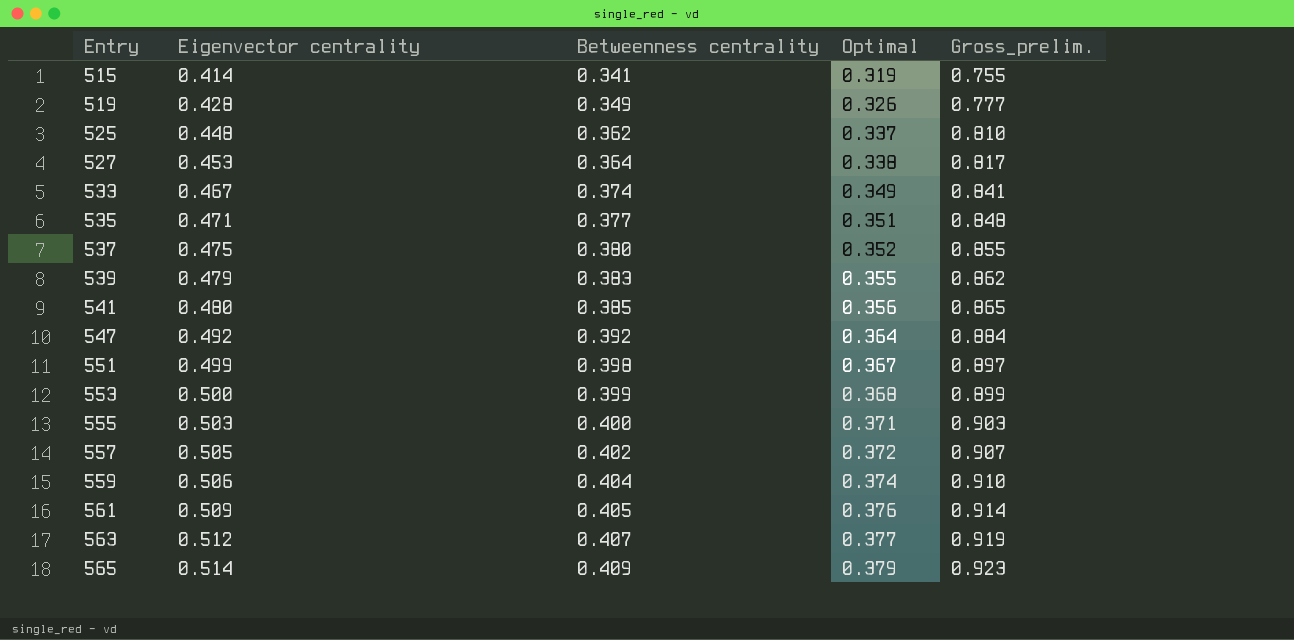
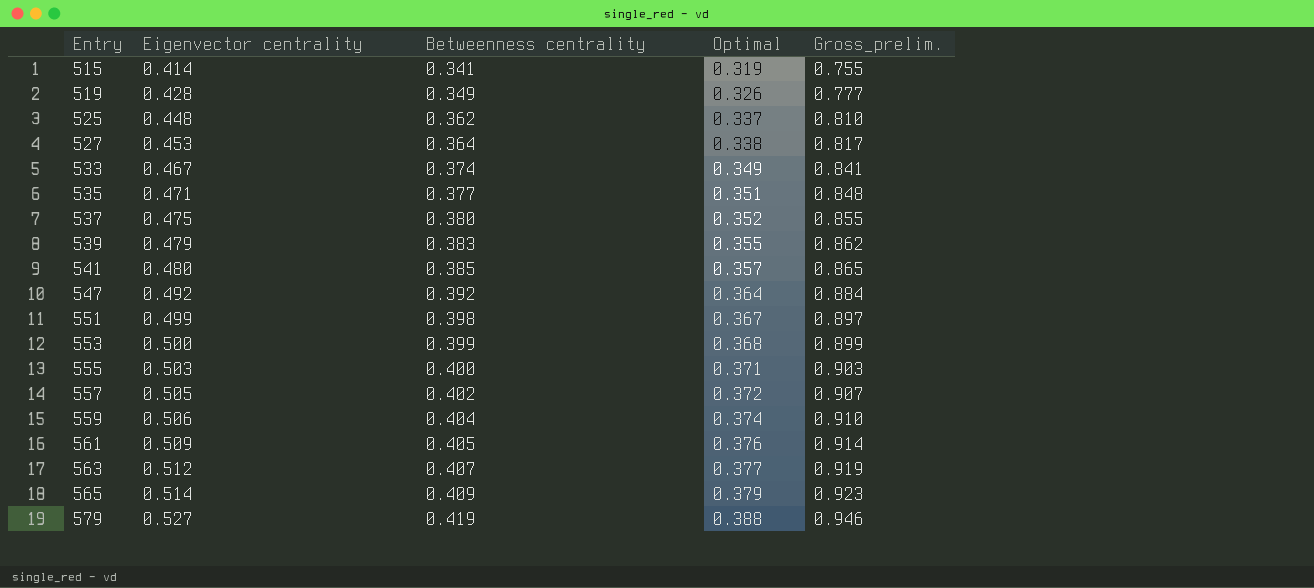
541 | Optimal: 0.356 -> 0.357
row 579: none -> 0.527 | 0.419 | 0.388 | 0.946

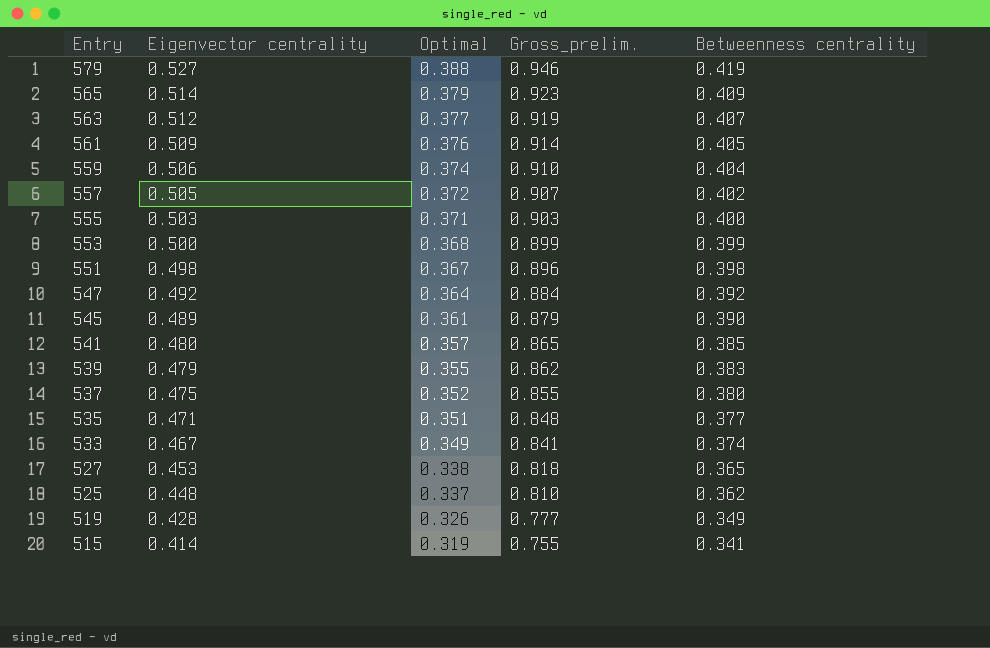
row order: Entry ascending -> Entry descending
column Betweenness centrality | position: 3 -> 5
551 | Eigenvector centrality: 0.499 -> 0.498
551 | Gross_prelim.: 0.897 -> 0.896
row 545: none -> 0.489 | 0.361 | 0.879 | 0.390
527 | Gross_prelim.: 0.817 -> 0.818
527 | Betweenness centrality: 0.364 -> 0.365

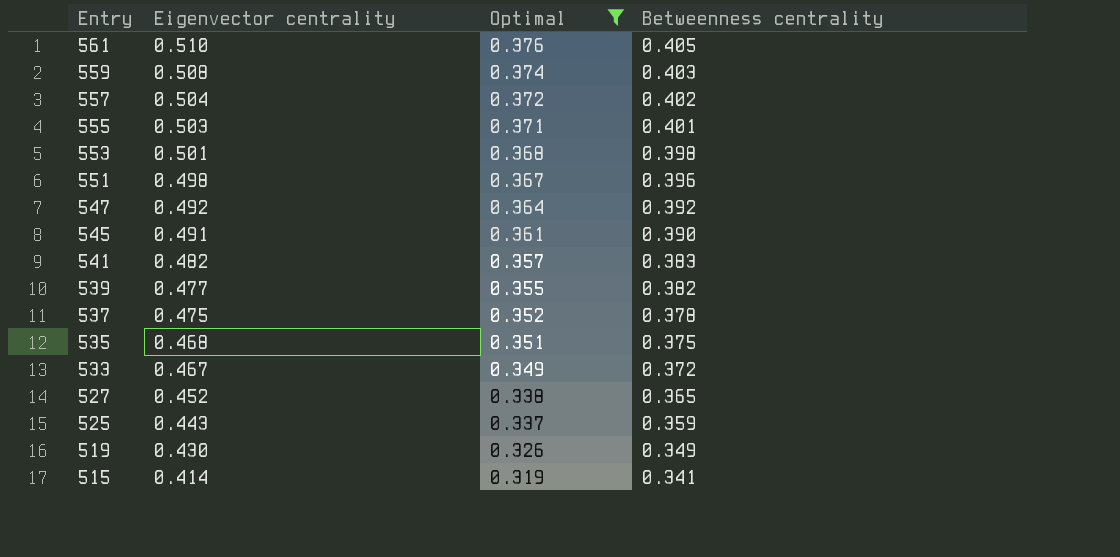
filter: none -> Optimal <= 0.376
column Gross_prelim. | formula: [Eigenvector centrality] + [Betweenness centrality] -> none
561 | Eigenvector centrality: 0.509 -> 0.510
559 | Eigenvector centrality: 0.506 -> 0.508
559 | Betweenness centrality: 0.404 -> 0.403
557 | Eigenvector centrality: 0.505 -> 0.504
555 | Betweenness centrality: 0.400 -> 0.401
553 | Eigenvector centrality: 0.500 -> 0.501
553 | Betweenness centrality: 0.399 -> 0.398
551 | Betweenness centrality: 0.398 -> 0.396
545 | Eigenvector centrality: 0.489 -> 0.491
541 | Eigenvector centrality: 0.480 -> 0.482
541 | Betweenness centrality: 0.385 -> 0.383
539 | Eigenvector centrality: 0.479 -> 0.477
539 | Betweenness centrality: 0.383 -> 0.382
537 | Betweenness centrality: 0.380 -> 0.378
535 | Eigenvector centrality: 0.471 -> 0.468
535 | Betweenness centrality: 0.377 -> 0.375
533 | Betweenness centrality: 0.374 -> 0.372
527 | Eigenvector centrality: 0.453 -> 0.452
525 | Eigenvector centrality: 0.448 -> 0.443
525 | Betweenness centrality: 0.362 -> 0.359
519 | Eigenvector centrality: 0.428 -> 0.430

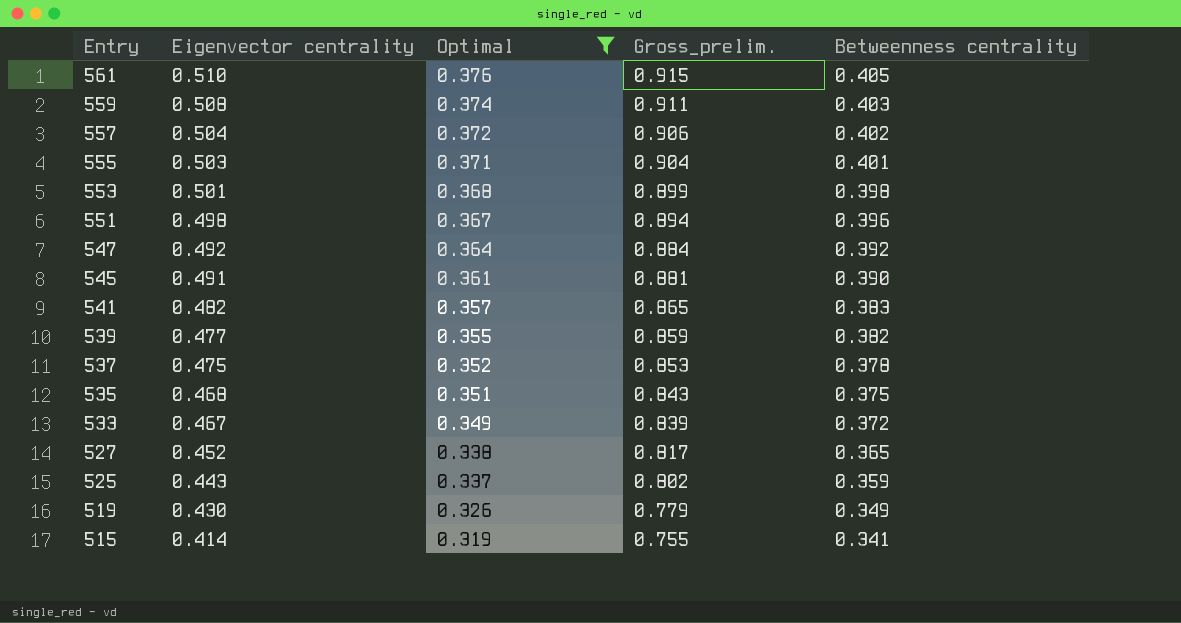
column Gross_prelim. | formula: none -> [Eigenvector centrality] + [Betweenness centrality]

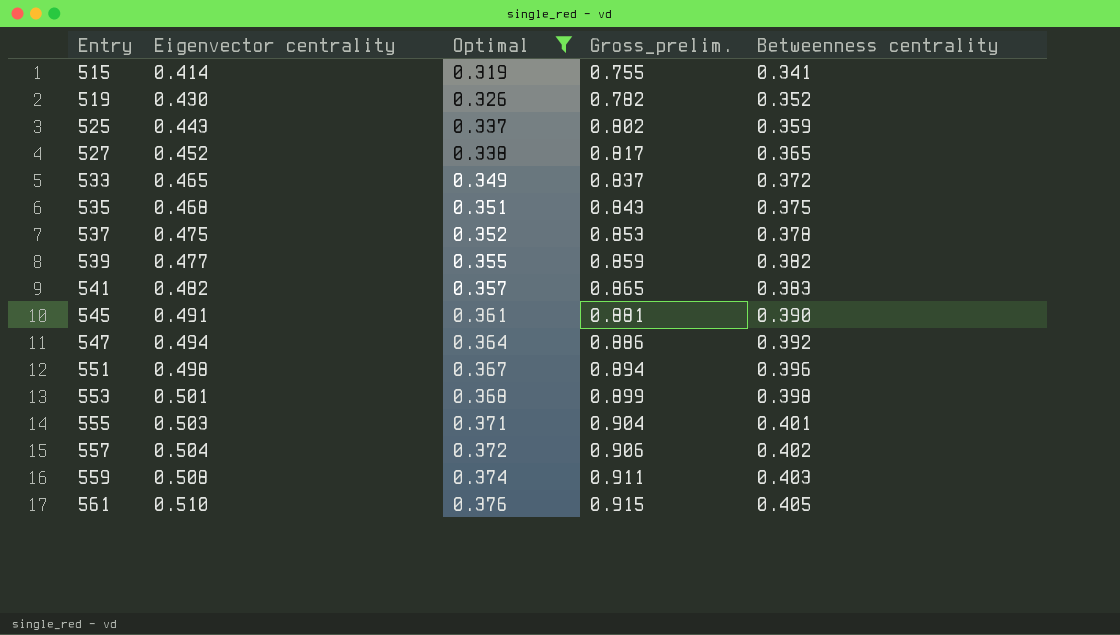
row order: Entry descending -> Entry ascending
519 | Gross_prelim.: 0.779 -> 0.782
519 | Betweenness centrality: 0.349 -> 0.352
533 | Eigenvector centrality: 0.467 -> 0.465
533 | Gross_prelim.: 0.839 -> 0.837
547 | Eigenvector centrality: 0.492 -> 0.494
547 | Gross_prelim.: 0.884 -> 0.886

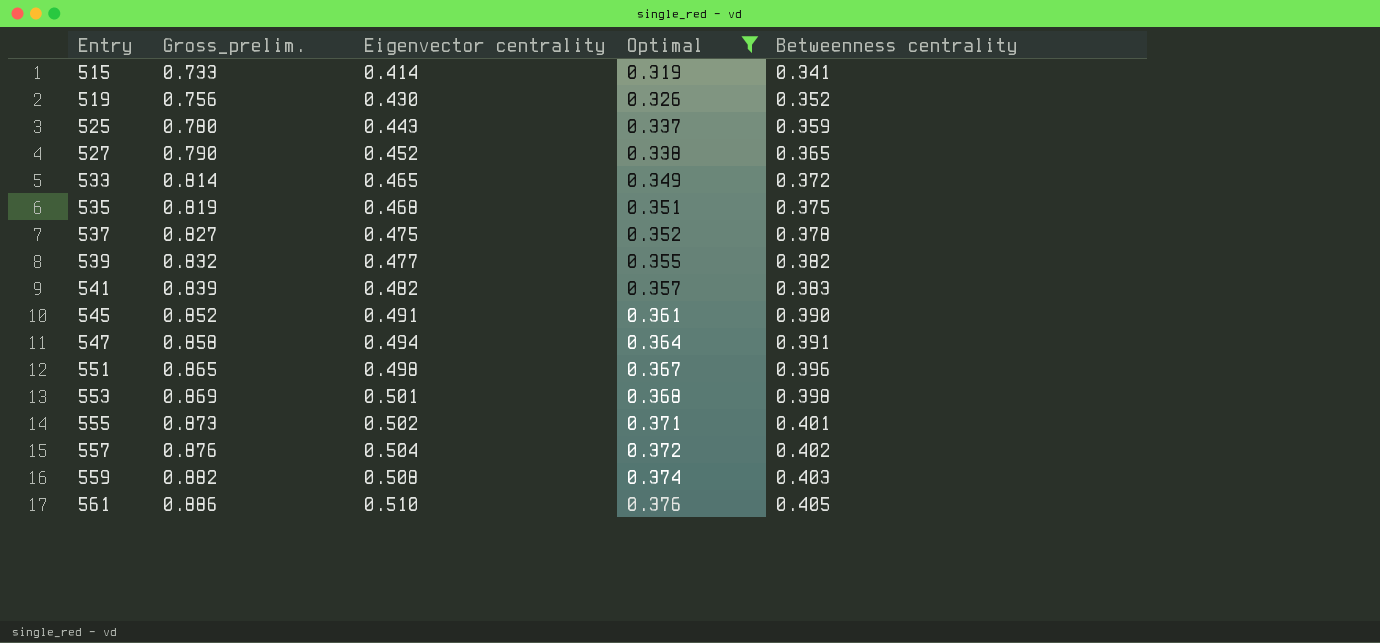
column Gross_prelim. | formula: [Eigenvector centrality] + [Betweenness centrality] -> [Eigenvector centrality] + [Optimal]
column Gross_prelim. | position: 4 -> 2
547 | Betweenness centrality: 0.392 -> 0.391
555 | Eigenvector centrality: 0.503 -> 0.502

